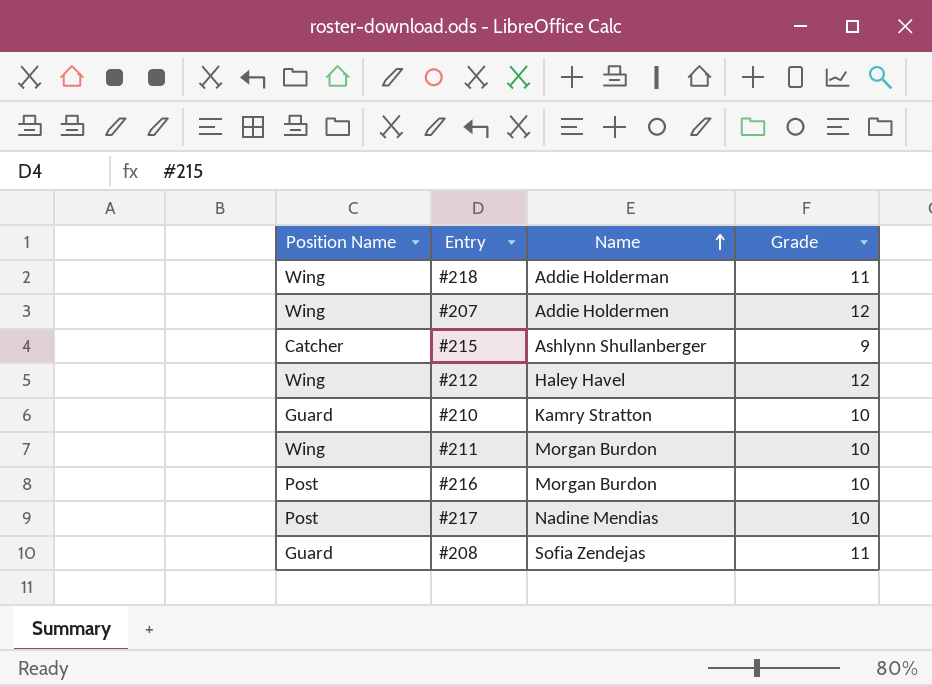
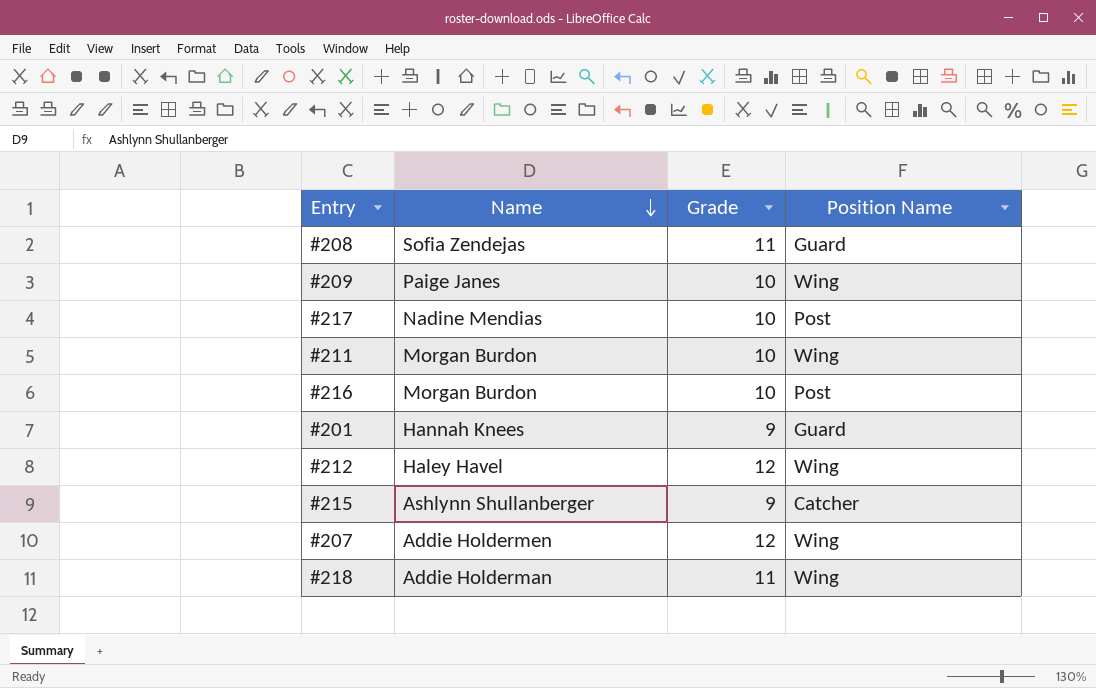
row order: Name ascending -> Name descending
column Position Name | position: 1 -> 4
row #210: Guard | Kamry Stratton | 10 -> none
row #209: none -> Paige Janes | 10 | Wing
row #201: none -> Hannah Knees | 9 | Guard

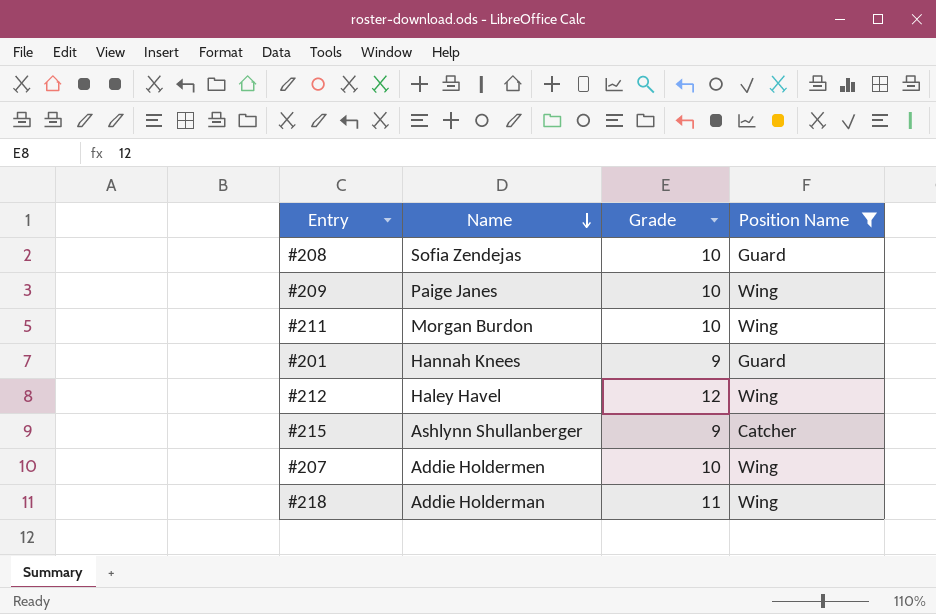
filter: none -> Position Name != Post
#208 | Grade: 11 -> 10
#207 | Grade: 12 -> 10

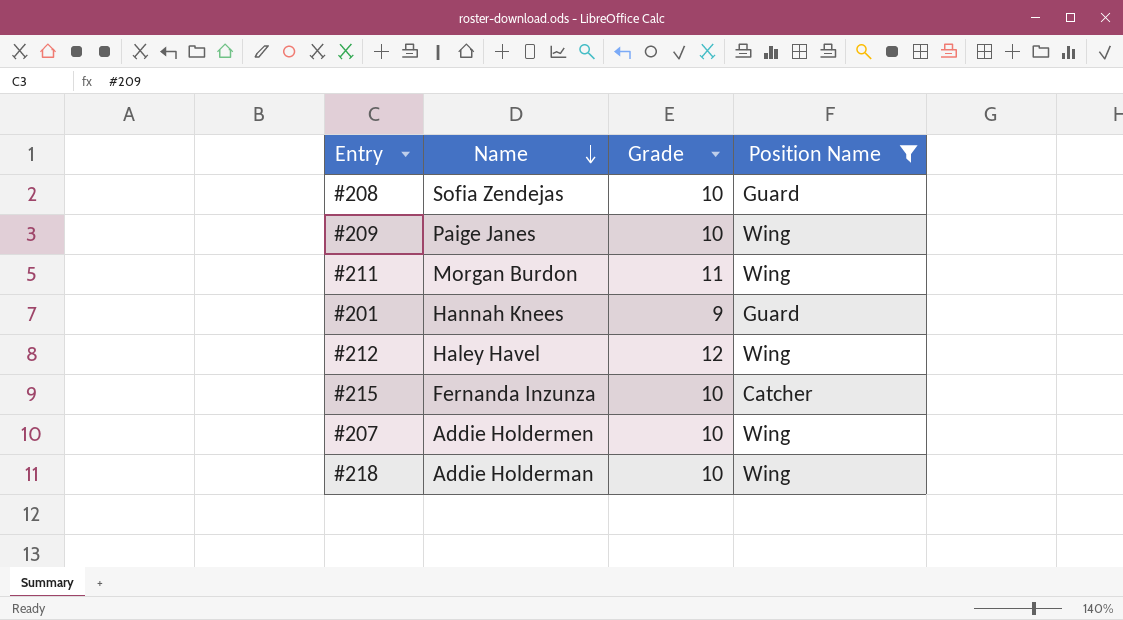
#211 | Grade: 10 -> 11
#215 | Name: Ashlynn Shullanberger -> Fernanda Inzunza
#215 | Grade: 9 -> 10
#218 | Grade: 11 -> 10

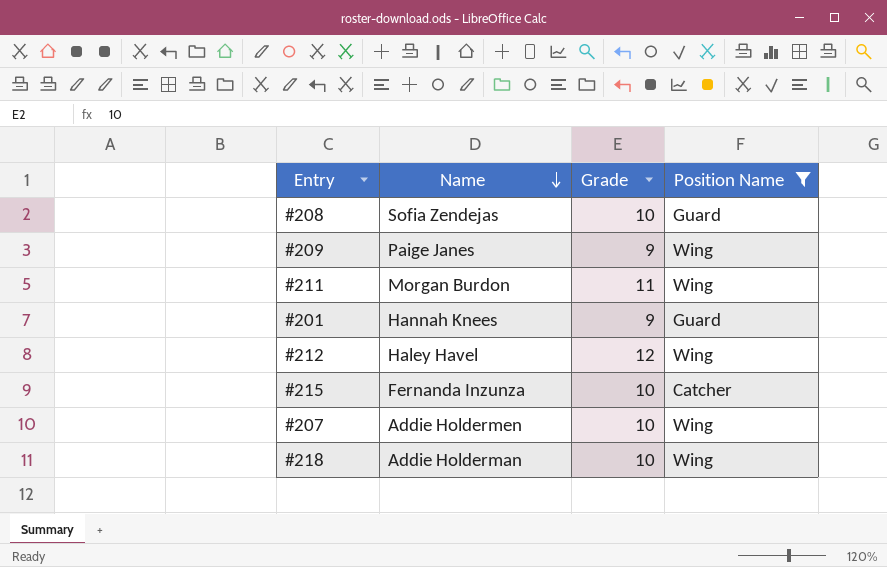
#209 | Grade: 10 -> 9

